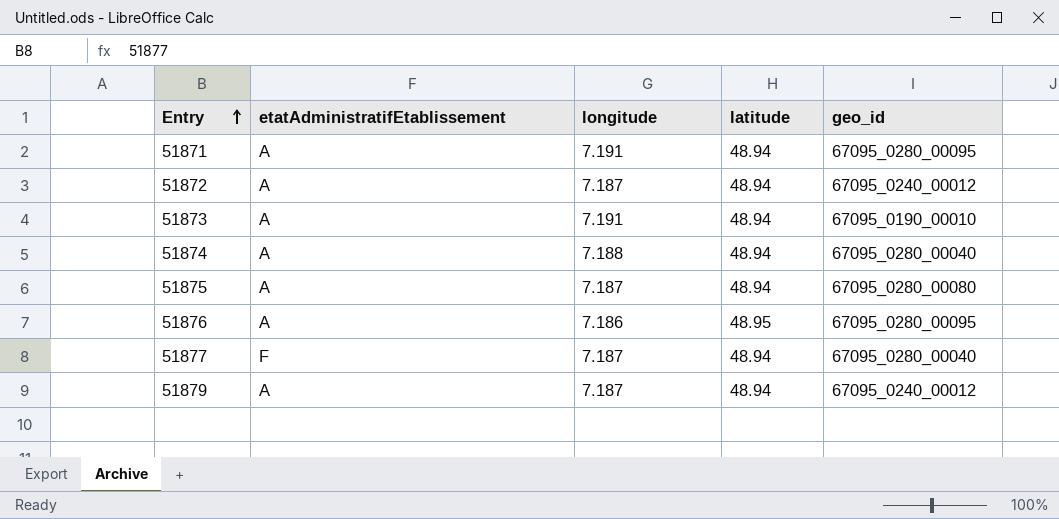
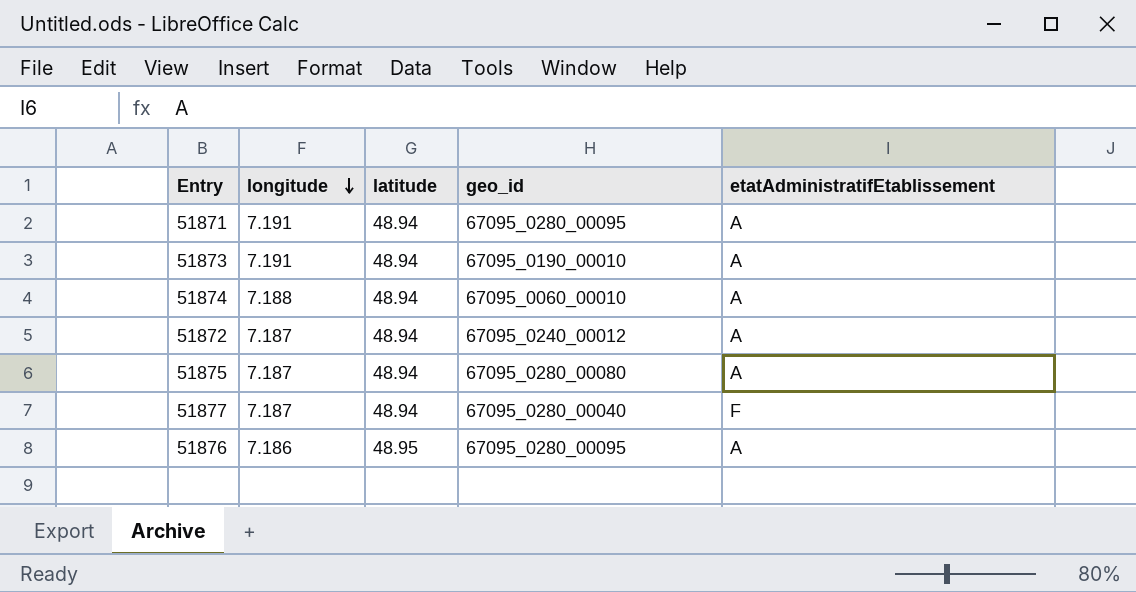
row order: Entry ascending -> longitude descending
column etatAdministratifEtablissement | position: 2 -> 5
row 51879: A | 7.187 | 48.94 | 67095_0240_00012 -> none
51874 | geo_id: 67095_0280_00040 -> 67095_0060_00010

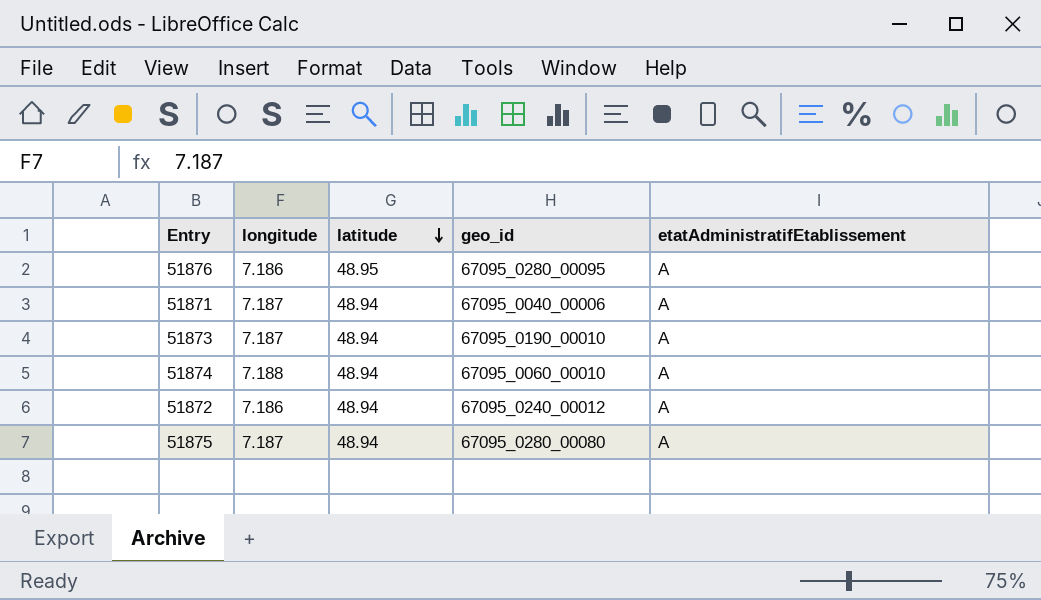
row order: longitude descending -> latitude descending
row 51877: 7.187 | 48.94 | 67095_0280_00040 | F -> none
51871 | longitude: 7.191 -> 7.187
51871 | geo_id: 67095_0280_00095 -> 67095_0040_00006
51873 | longitude: 7.191 -> 7.187
51872 | longitude: 7.187 -> 7.186

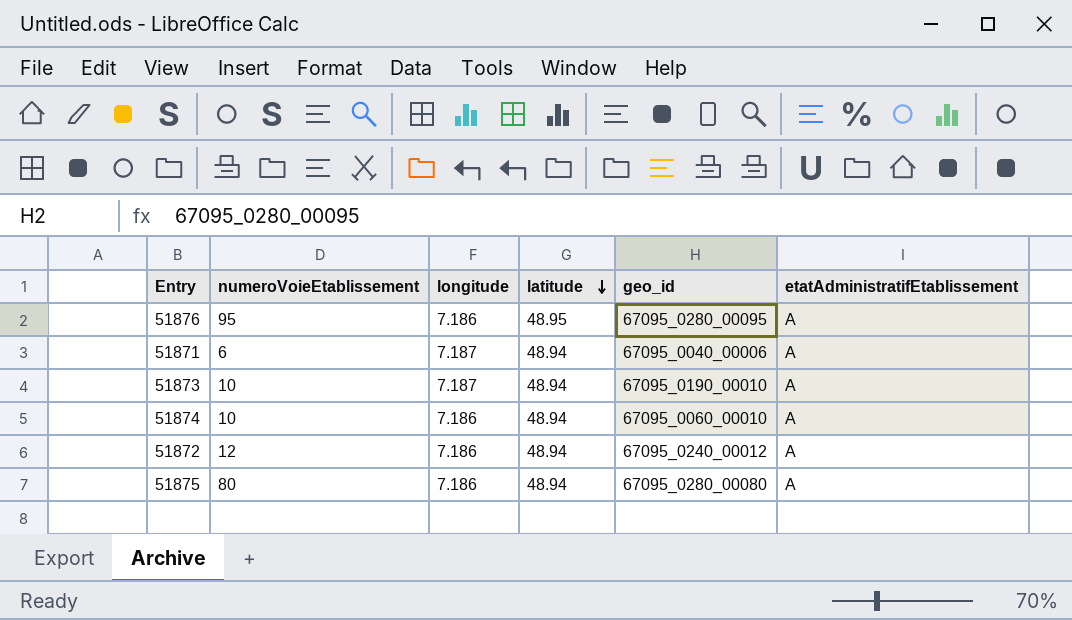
column numeroVoieEtablissement | position: none -> 2
51874 | longitude: 7.188 -> 7.186
51875 | longitude: 7.187 -> 7.186

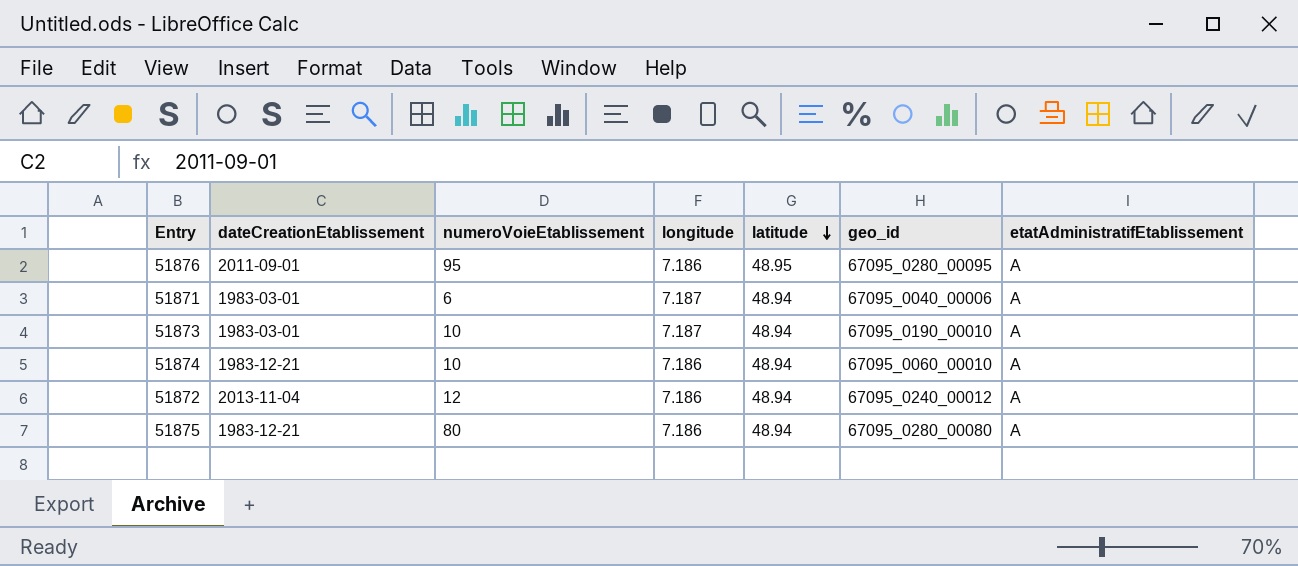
column dateCreationEtablissement | position: none -> 2

